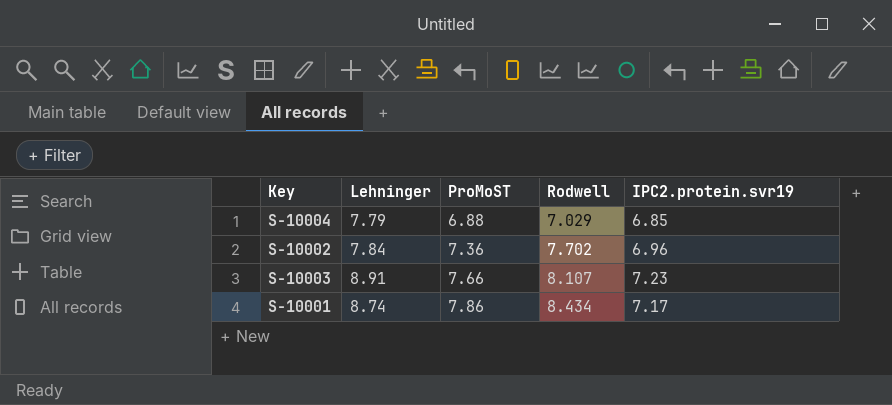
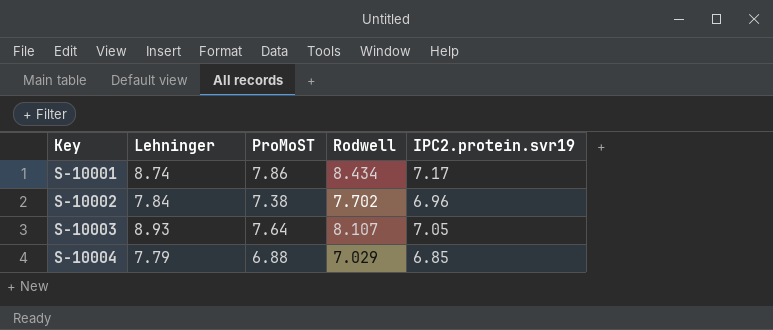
row order: ProMoST ascending -> Key ascending
S-10002 | ProMoST: 7.36 -> 7.38
S-10003 | Lehninger: 8.91 -> 8.93
S-10003 | ProMoST: 7.66 -> 7.64
S-10003 | IPC2.protein.svr19: 7.23 -> 7.05

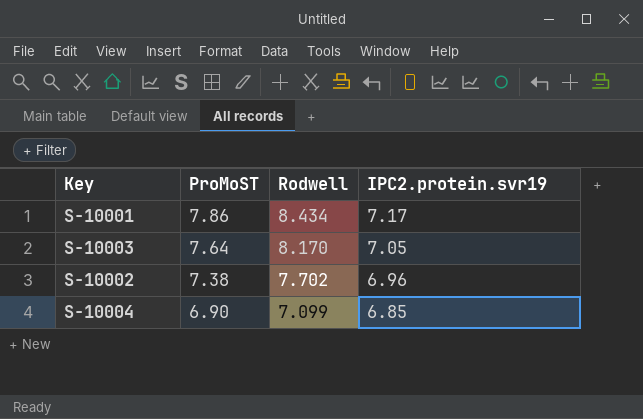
row order: Key ascending -> ProMoST descending
column Lehninger | position: 2 -> none
S-10003 | Rodwell: 8.107 -> 8.170
S-10004 | ProMoST: 6.88 -> 6.90
S-10004 | Rodwell: 7.029 -> 7.099

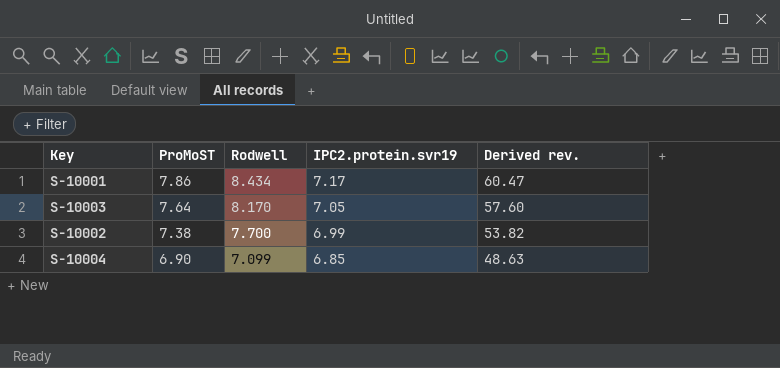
column Derived rev. | formula: none -> [Rodwell] * [IPC2.protein.svr19]
S-10002 | Rodwell: 7.702 -> 7.700
S-10002 | IPC2.protein.svr19: 6.96 -> 6.99

